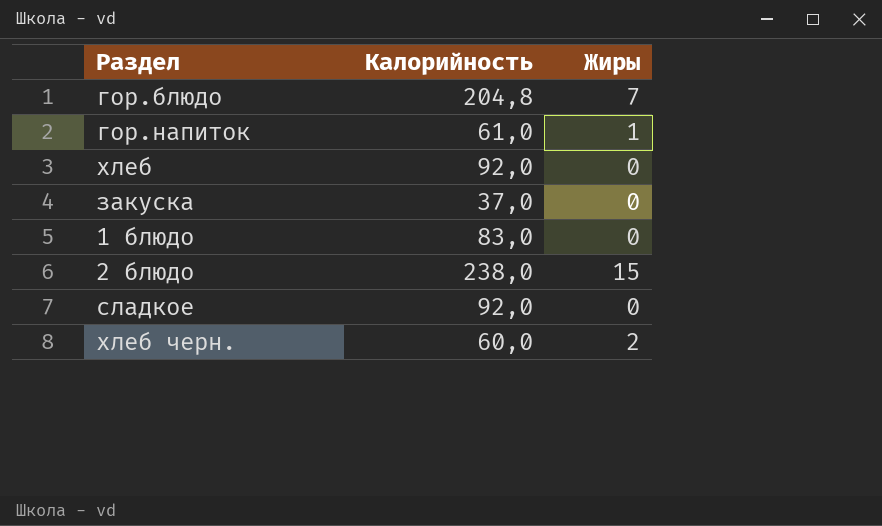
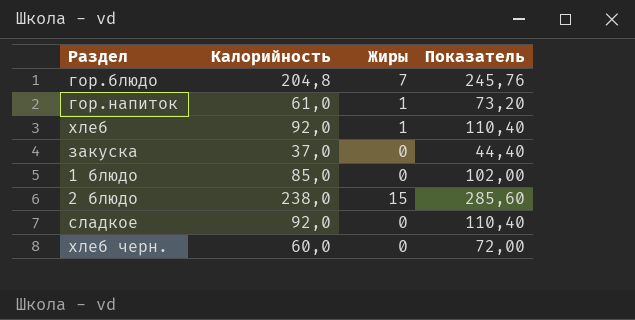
column Показатель | formula: none -> [Калорийность] * 1,2
хлеб | Жиры: 0 -> 1
1 блюдо | Калорийность: 83,0 -> 85,0
хлеб черн. | Жиры: 2 -> 0

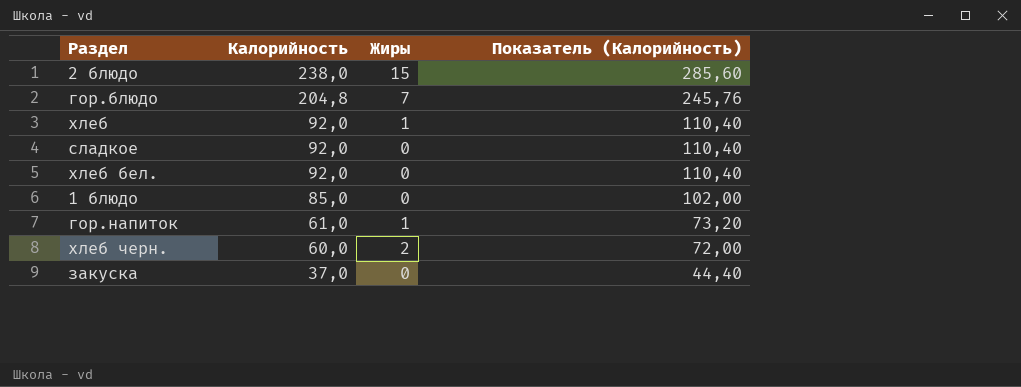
row order: none -> Калорийность descending
column name: Показатель -> Показатель (Калорийность)
row хлеб бел.: none -> 92,0 | 0 | 110,40
хлеб черн. | Жиры: 0 -> 2

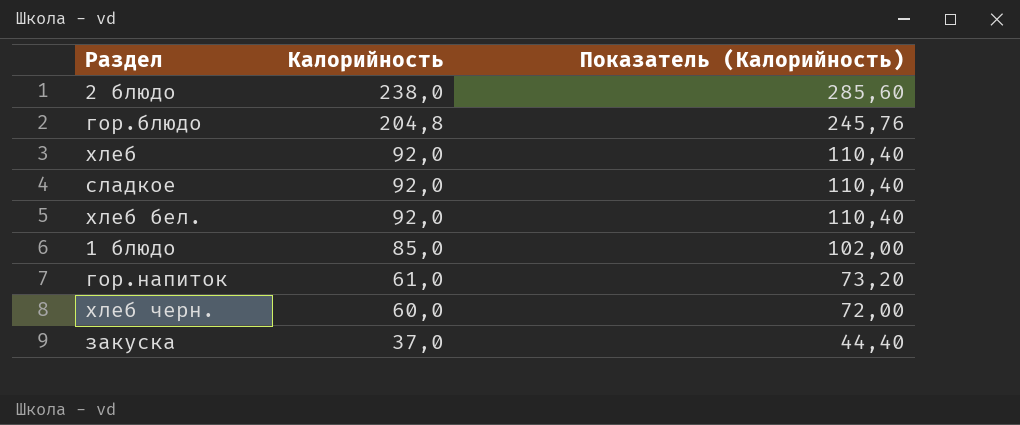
column Жиры | position: 3 -> none

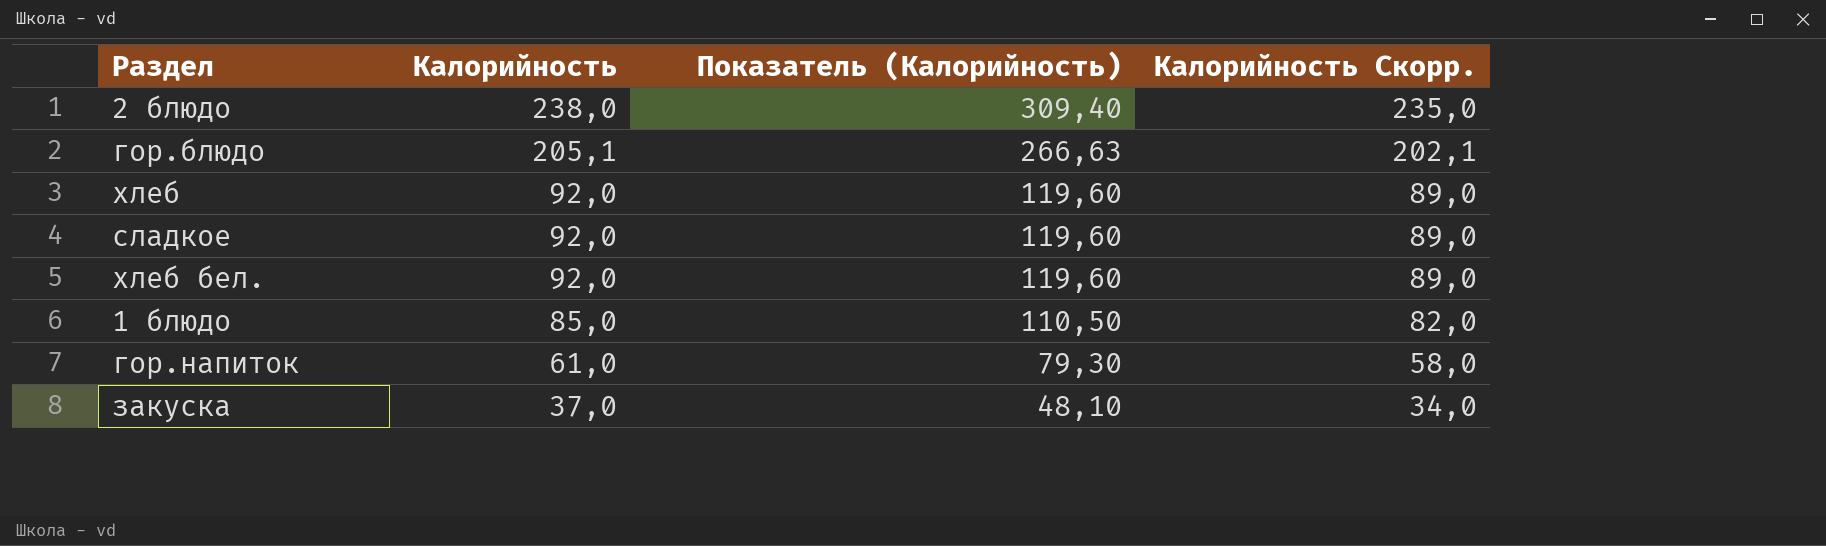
column Показатель (Калорийность) | formula: [Калорийность] * 1,2 -> [Калорийность] * 1,3
column Калорийность Скорр. | formula: none -> [Калорийность] - 3
row хлеб черн.: 60,0 | 72,00 -> none
гор.блюдо | Калорийность: 204,8 -> 205,1

